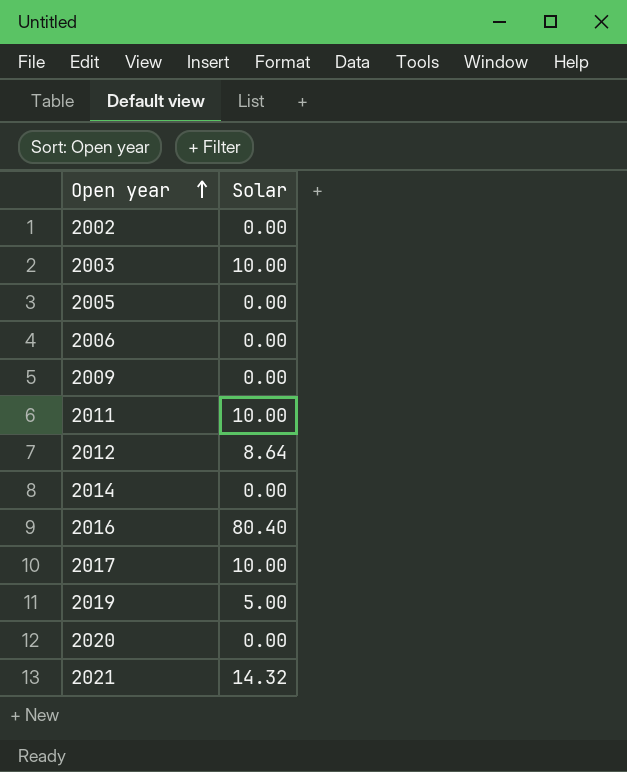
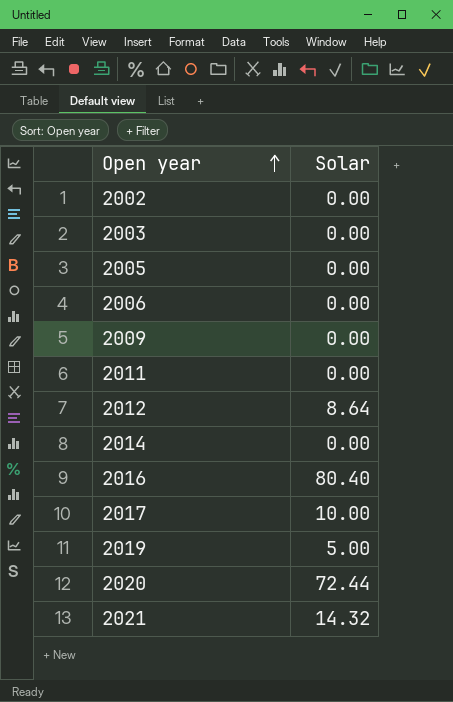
2003 | Solar: 10.00 -> 0.00
2011 | Solar: 10.00 -> 0.00
2020 | Solar: 0.00 -> 72.44

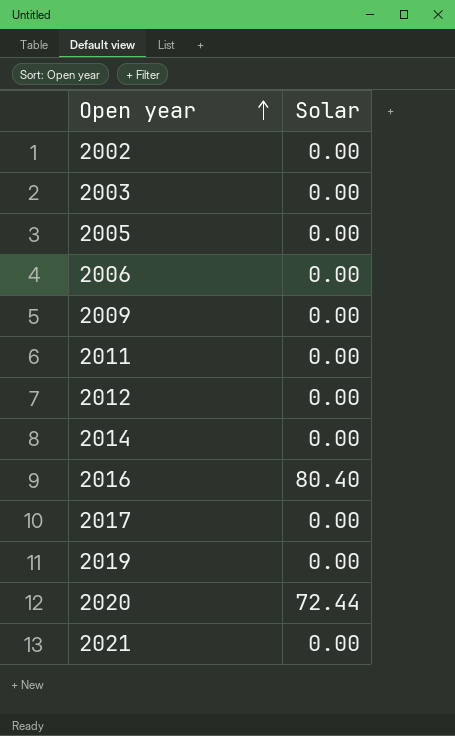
2012 | Solar: 8.64 -> 0.00
2017 | Solar: 10.00 -> 0.00
2019 | Solar: 5.00 -> 0.00
2021 | Solar: 14.32 -> 0.00

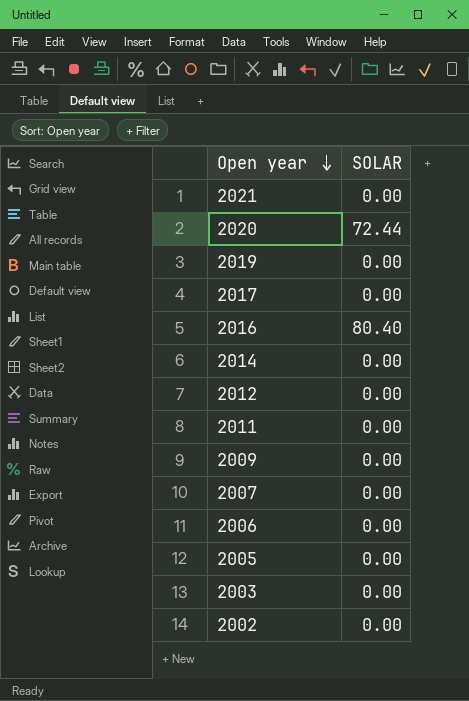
row order: Open year ascending -> Open year descending
column name: Solar -> SOLAR
row 2007: none -> 0.00

